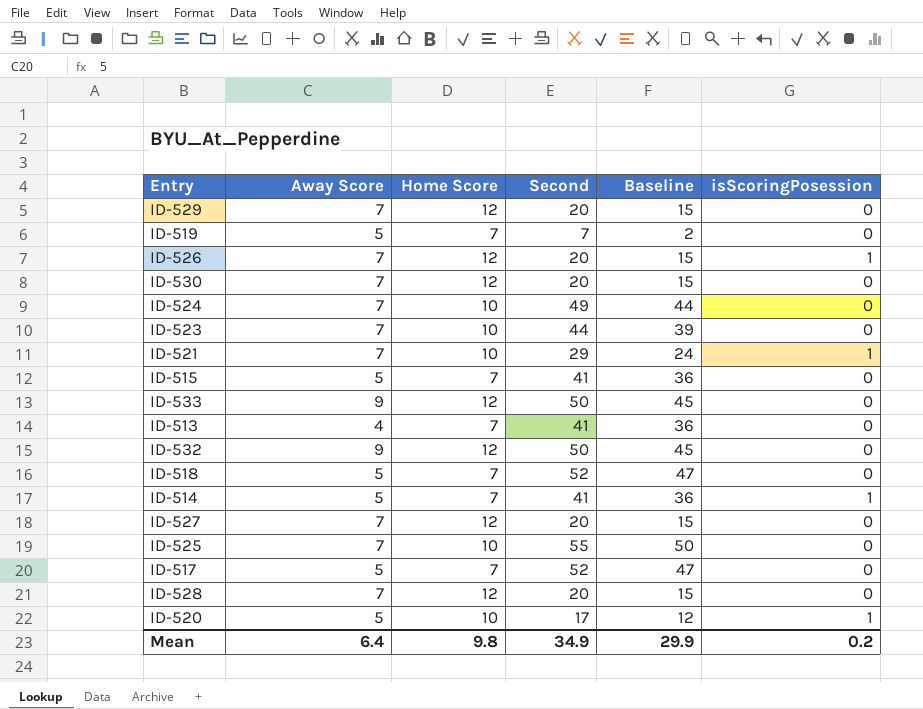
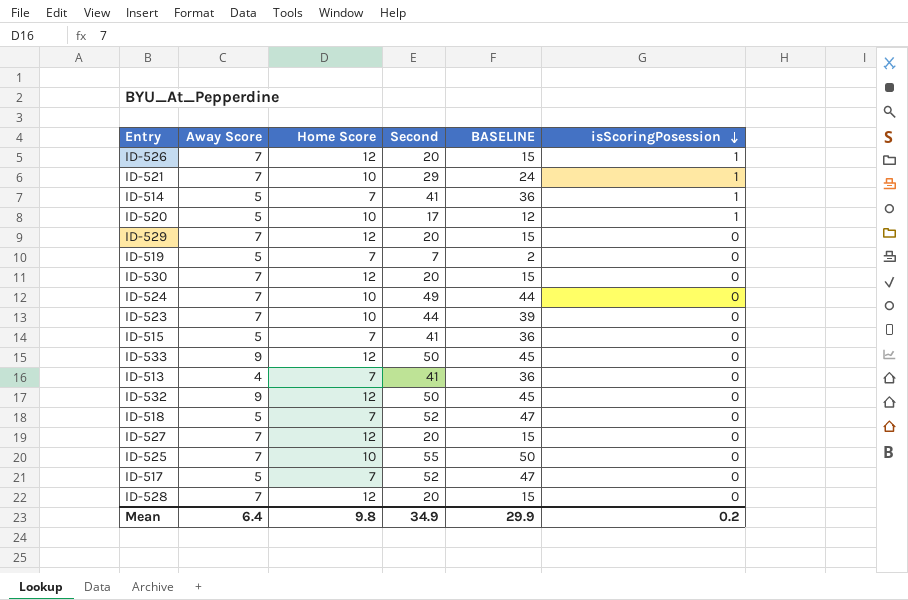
row order: none -> isScoringPosession descending
column name: Baseline -> BASELINE

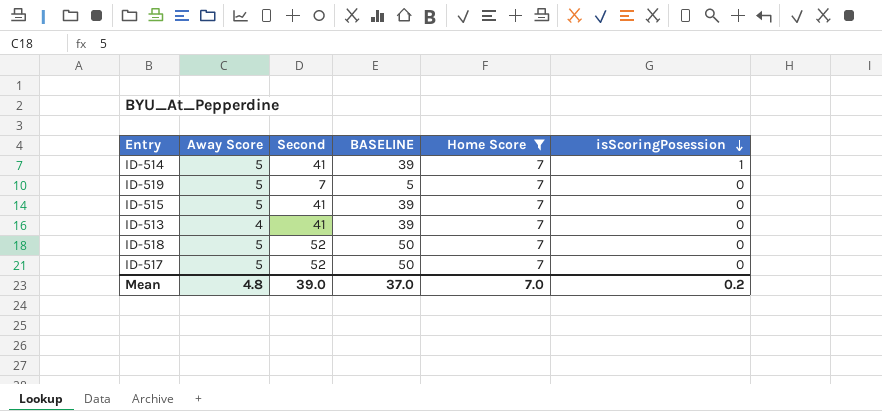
filter: none -> Home Score = 7
column BASELINE | formula: [Second] - 5 -> [Second] - 2
column Home Score | position: 3 -> 5
Mean | Away Score: 6.4 -> 4.8
Mean | Second: 34.9 -> 39.0
Mean | BASELINE: 29.9 -> 37.0
Mean | Home Score: 9.8 -> 7.0

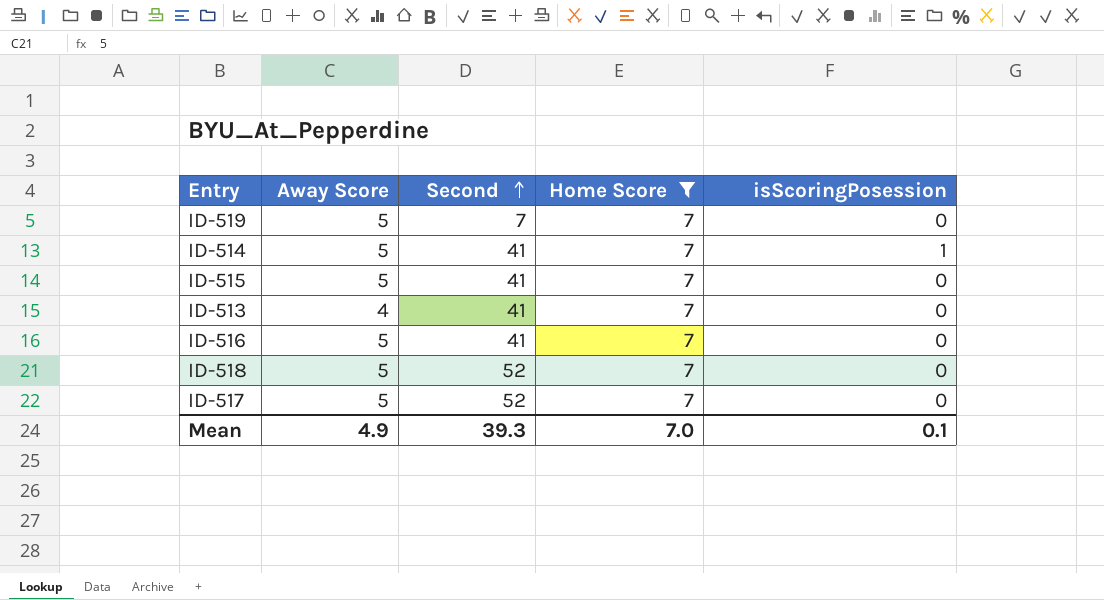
row order: isScoringPosession descending -> Second ascending
column BASELINE | formula: [Second] - 2 -> none
row ID-516: none -> 5 | 41 | 7 | 0
Mean | Away Score: 4.8 -> 4.9
Mean | Second: 39.0 -> 39.3
Mean | isScoringPosession: 0.2 -> 0.1

